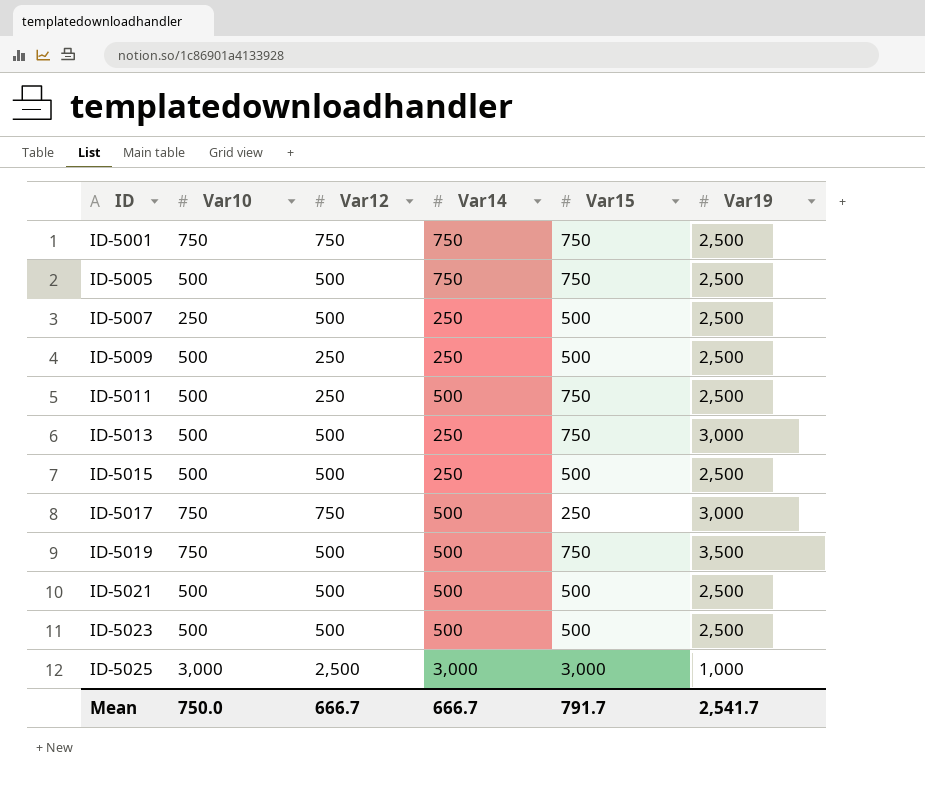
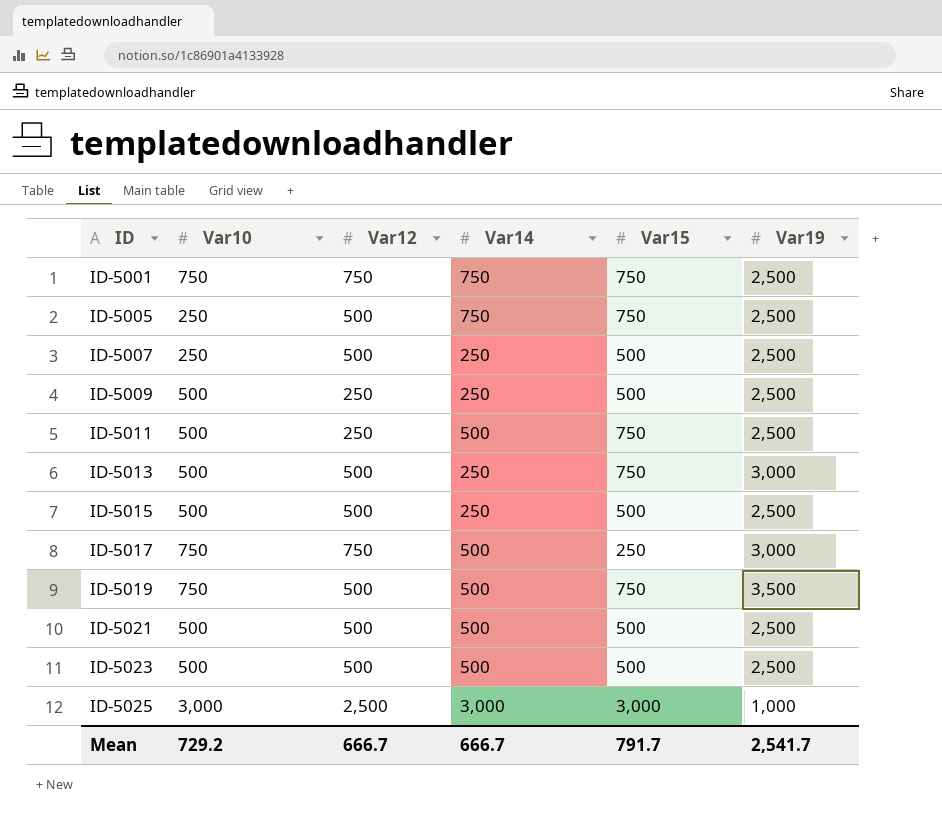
ID-5005 | Var10: 500 -> 250
Mean | Var10: 750.0 -> 729.2

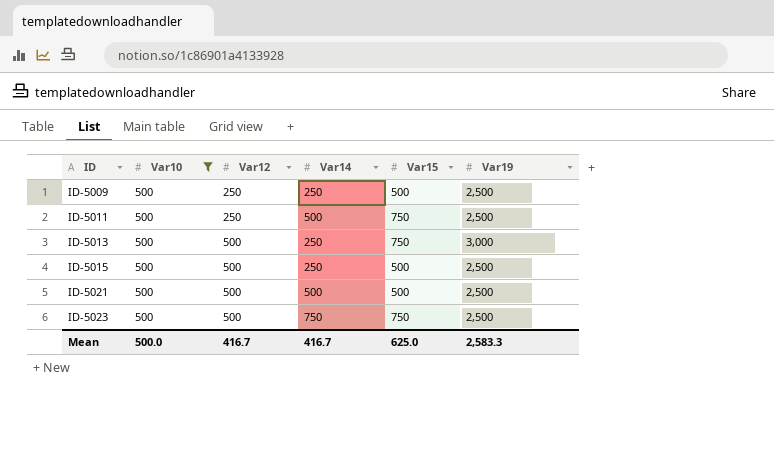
filter: none -> Var10 = 500
ID-5023 | Var14: 500 -> 750
ID-5023 | Var15: 500 -> 750
Mean | Var10: 729.2 -> 500.0
Mean | Var12: 666.7 -> 416.7
Mean | Var14: 666.7 -> 416.7
Mean | Var15: 791.7 -> 625.0
Mean | Var19: 2,541.7 -> 2,583.3

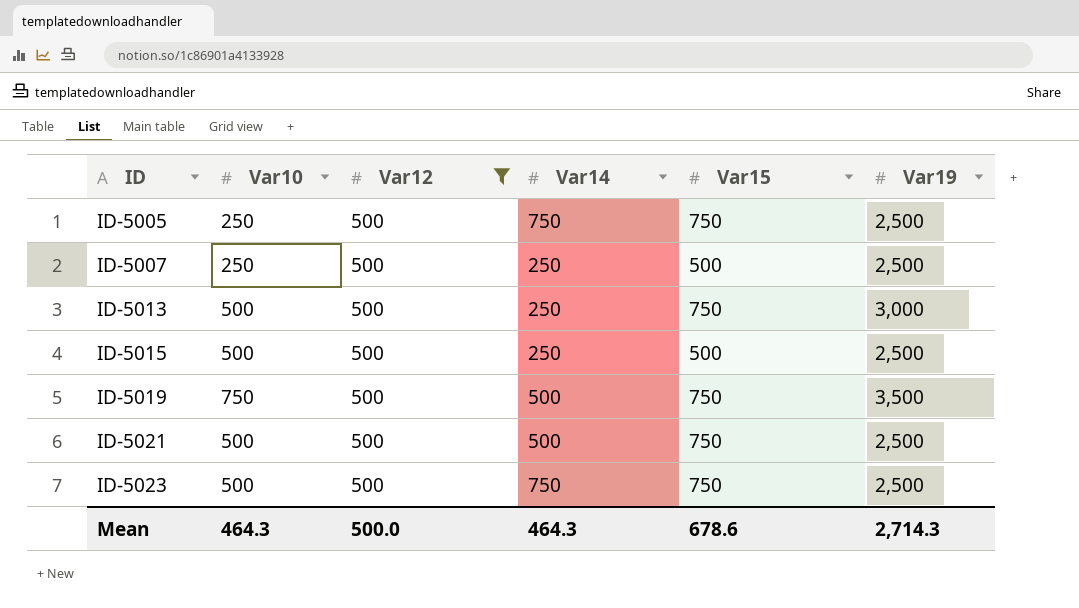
filter: Var10 = 500 -> Var12 = 500
ID-5021 | Var15: 500 -> 750
Mean | Var10: 500.0 -> 464.3
Mean | Var12: 416.7 -> 500.0
Mean | Var14: 416.7 -> 464.3
Mean | Var15: 625.0 -> 678.6
Mean | Var19: 2,583.3 -> 2,714.3

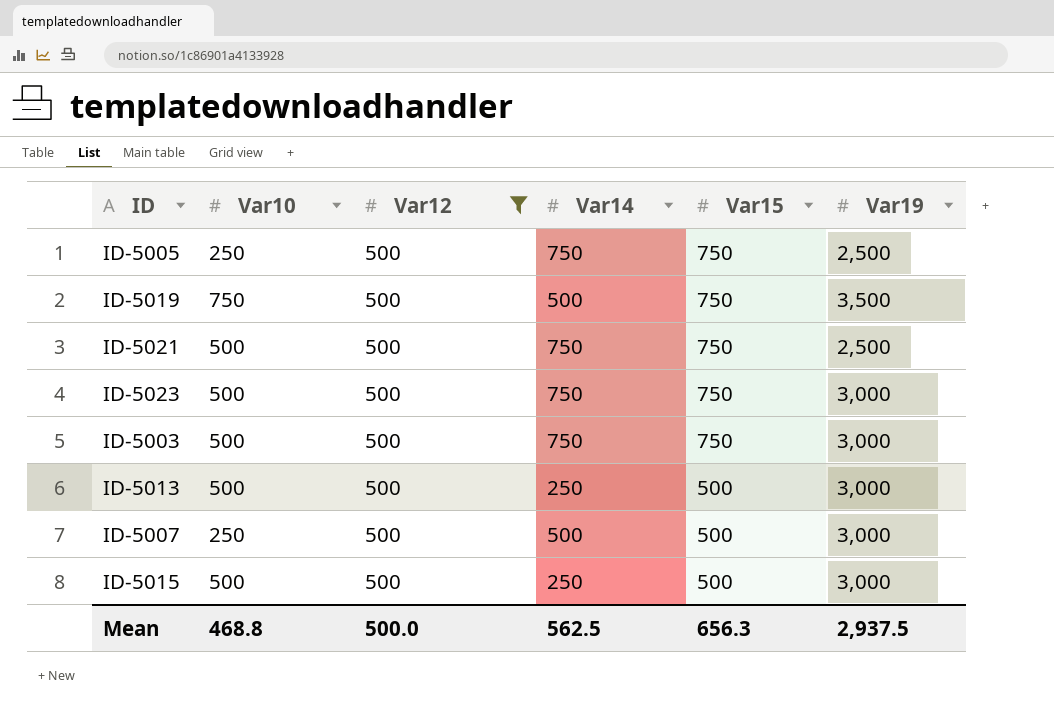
row order: ID ascending -> Var15 descending
ID-5021 | Var14: 500 -> 750
ID-5023 | Var19: 2,500 -> 3,000
row ID-5003: none -> 500 | 500 | 750 | 750 | 3,000
ID-5013 | Var15: 750 -> 500
ID-5007 | Var14: 250 -> 500
ID-5007 | Var19: 2,500 -> 3,000
ID-5015 | Var19: 2,500 -> 3,000
Mean | Var10: 464.3 -> 468.8
Mean | Var14: 464.3 -> 562.5
Mean | Var15: 678.6 -> 656.3
Mean | Var19: 2,714.3 -> 2,937.5

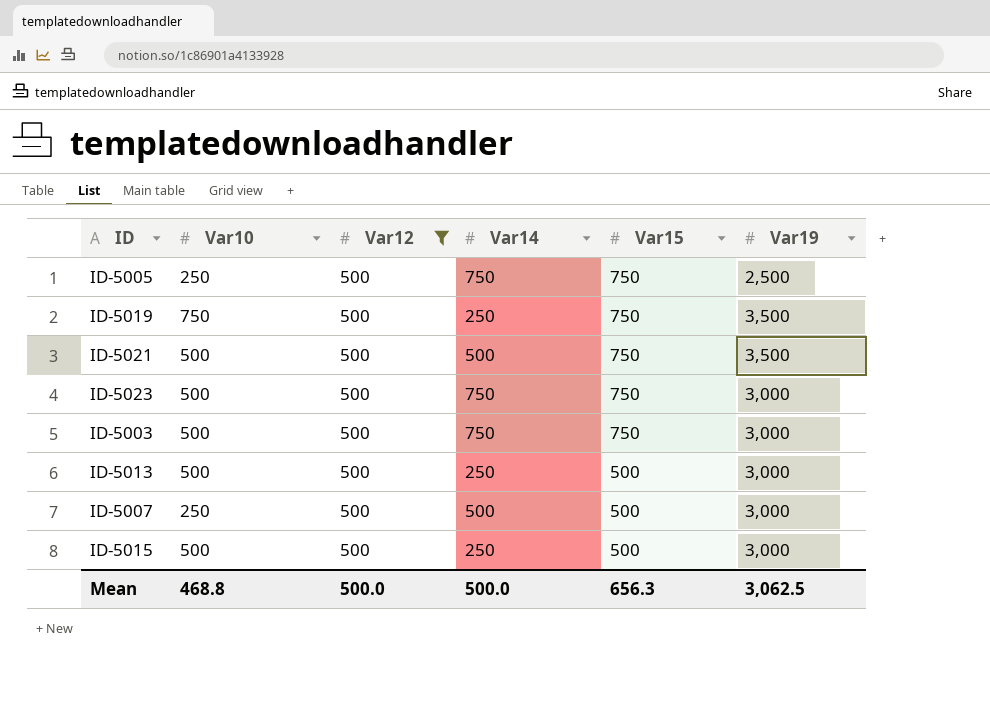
ID-5019 | Var14: 500 -> 250
ID-5021 | Var14: 750 -> 500
ID-5021 | Var19: 2,500 -> 3,500
Mean | Var14: 562.5 -> 500.0
Mean | Var19: 2,937.5 -> 3,062.5

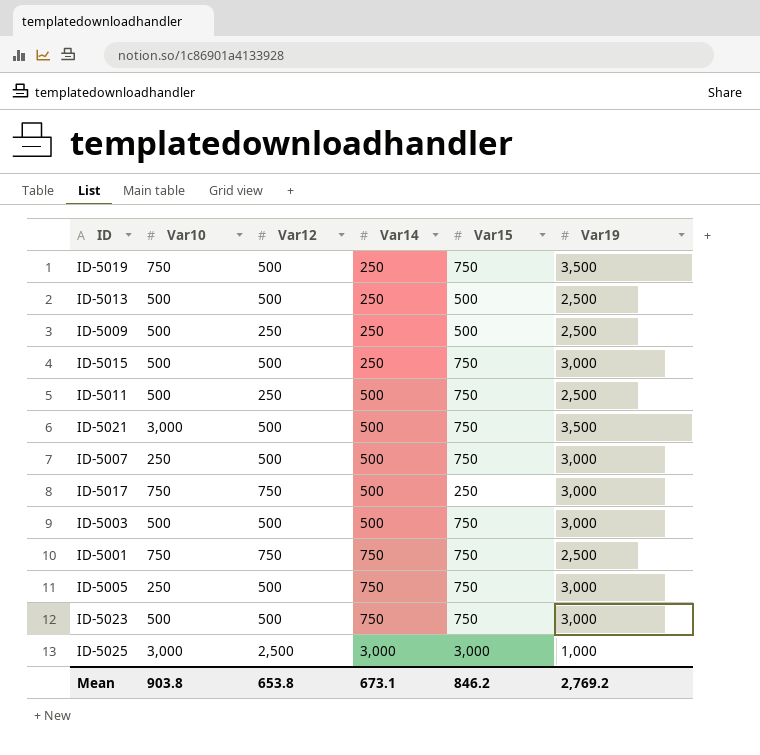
filter: Var12 = 500 -> none
row order: Var15 descending -> Var14 ascending
ID-5013 | Var19: 3,000 -> 2,500
ID-5015 | Var15: 500 -> 750
ID-5021 | Var10: 500 -> 3,000
ID-5007 | Var15: 500 -> 750
ID-5003 | Var14: 750 -> 500
ID-5005 | Var19: 2,500 -> 3,000
Mean | Var10: 468.8 -> 903.8
Mean | Var12: 500.0 -> 653.8
Mean | Var14: 500.0 -> 673.1
Mean | Var15: 656.3 -> 846.2
Mean | Var19: 3,062.5 -> 2,769.2

